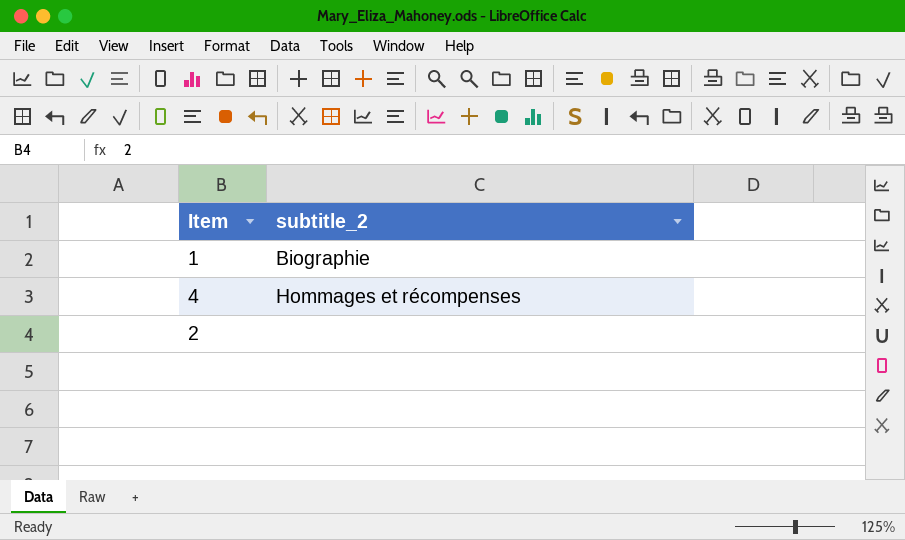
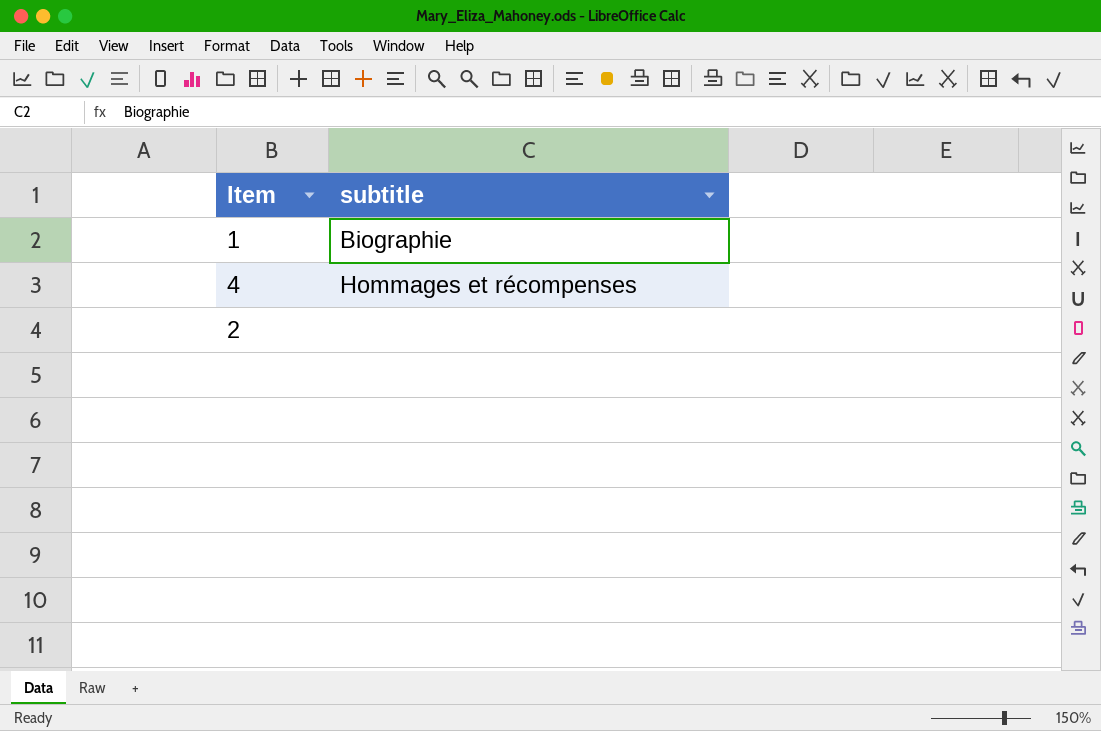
column name: subtitle_2 -> subtitle

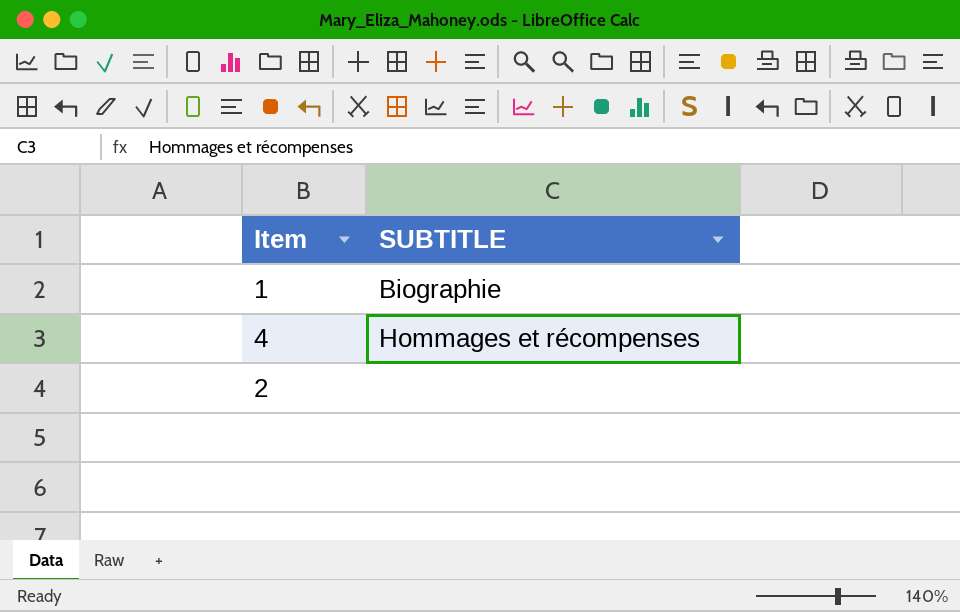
column name: subtitle -> SUBTITLE

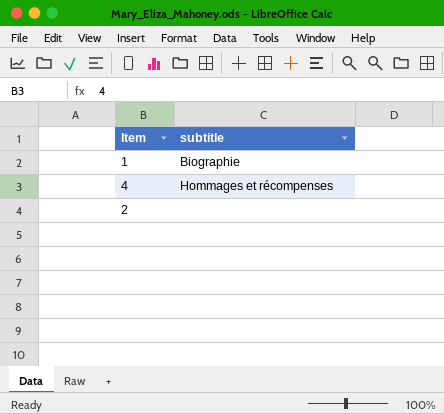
column name: SUBTITLE -> subtitle

